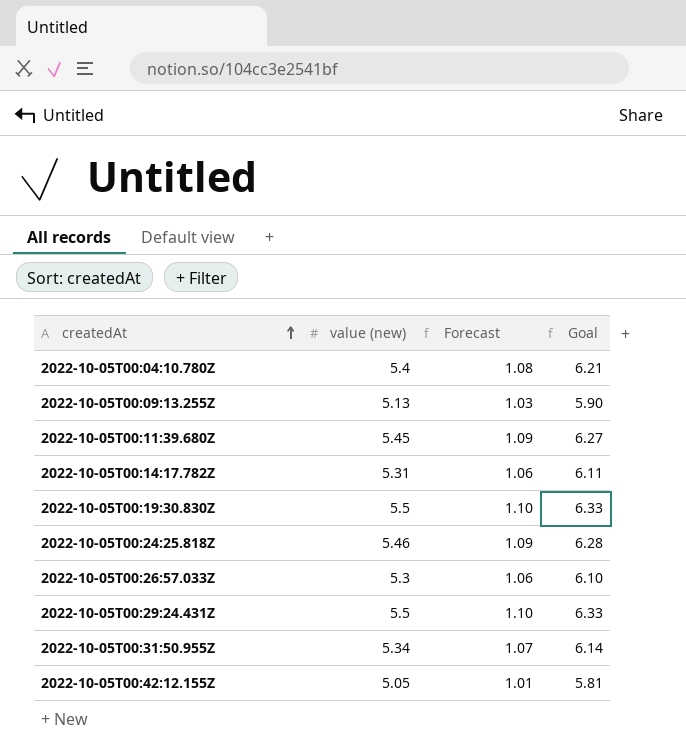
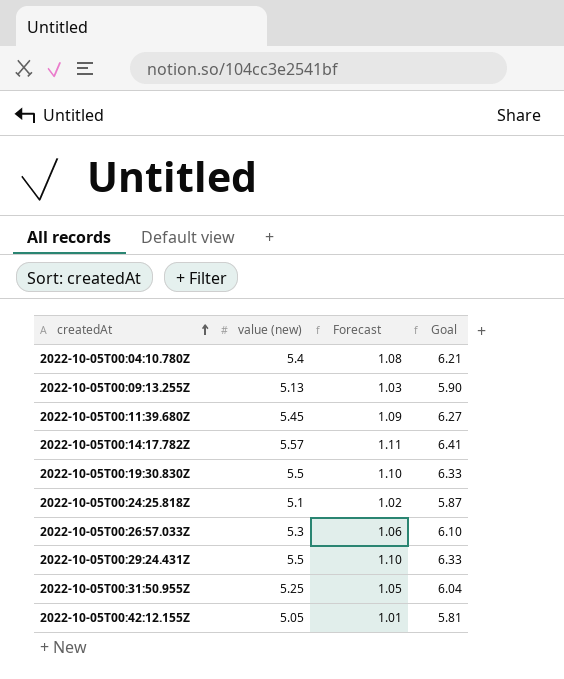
2022-10-05T00:14:17.782Z | value (new): 5.31 -> 5.57
2022-10-05T00:14:17.782Z | Forecast: 1.06 -> 1.11
2022-10-05T00:14:17.782Z | Goal: 6.11 -> 6.41
2022-10-05T00:24:25.818Z | value (new): 5.46 -> 5.1
2022-10-05T00:24:25.818Z | Forecast: 1.09 -> 1.02
2022-10-05T00:24:25.818Z | Goal: 6.28 -> 5.87
2022-10-05T00:31:50.955Z | value (new): 5.34 -> 5.25
2022-10-05T00:31:50.955Z | Forecast: 1.07 -> 1.05
2022-10-05T00:31:50.955Z | Goal: 6.14 -> 6.04

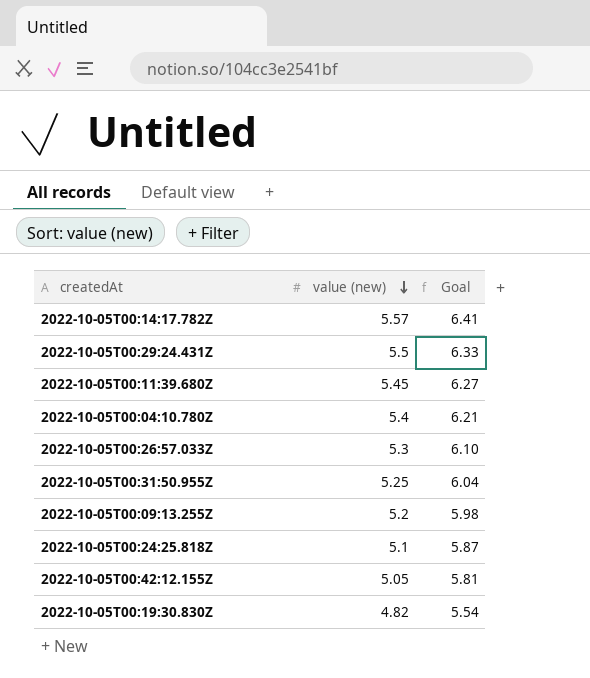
row order: createdAt ascending -> value (new) descending
column Forecast | formula: [value (new)] * 0.2 -> none
2022-10-05T00:09:13.255Z | value (new): 5.13 -> 5.2
2022-10-05T00:09:13.255Z | Goal: 5.90 -> 5.98
2022-10-05T00:19:30.830Z | value (new): 5.5 -> 4.82
2022-10-05T00:19:30.830Z | Goal: 6.33 -> 5.54

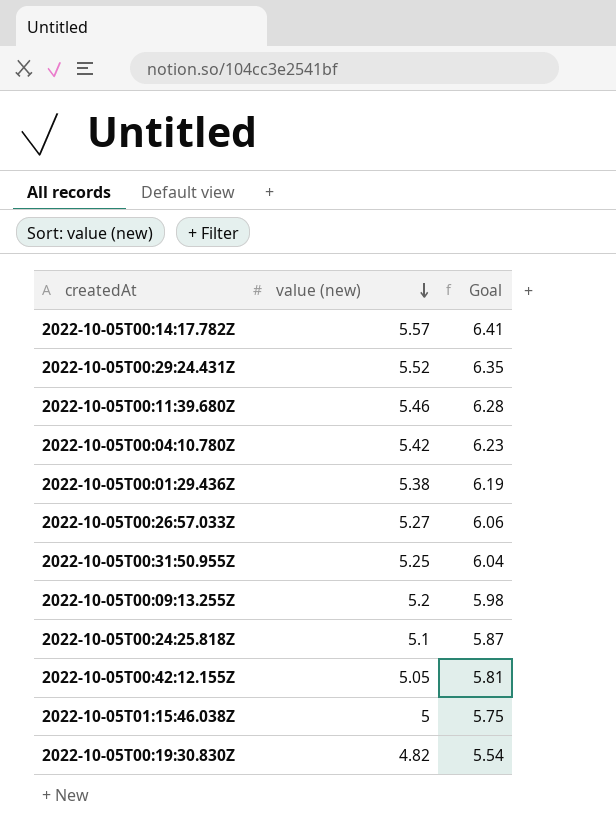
2022-10-05T00:29:24.431Z | value (new): 5.5 -> 5.52
2022-10-05T00:29:24.431Z | Goal: 6.33 -> 6.35
2022-10-05T00:11:39.680Z | value (new): 5.45 -> 5.46
2022-10-05T00:11:39.680Z | Goal: 6.27 -> 6.28
2022-10-05T00:04:10.780Z | value (new): 5.4 -> 5.42
2022-10-05T00:04:10.780Z | Goal: 6.21 -> 6.23
row 2022-10-05T00:01:29.436Z: none -> 5.38 | 6.19
2022-10-05T00:26:57.033Z | value (new): 5.3 -> 5.27
2022-10-05T00:26:57.033Z | Goal: 6.10 -> 6.06
row 2022-10-05T01:15:46.038Z: none -> 5 | 5.75

